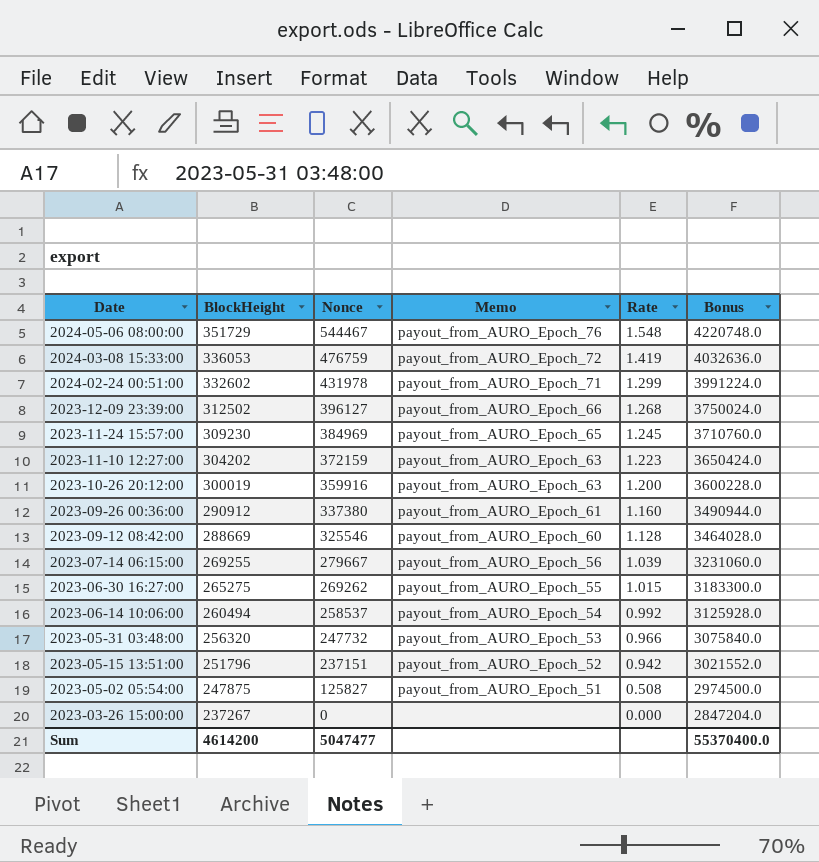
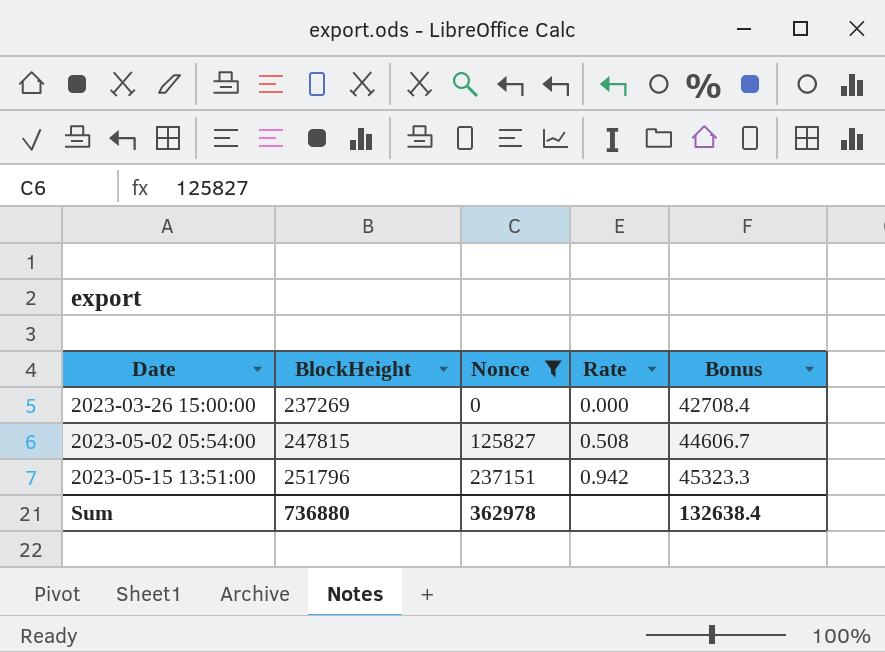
filter: none -> Nonce <= 237151
row order: Date descending -> Date ascending
column Memo | position: 4 -> none
column Bonus | formula: [BlockHeight] * 12 -> [BlockHeight] * 0.18
2023-03-26 15:00:00 | BlockHeight: 237267 -> 237269
2023-05-02 05:54:00 | BlockHeight: 247875 -> 247815
Sum | BlockHeight: 4614200 -> 736880
Sum | Nonce: 5047477 -> 362978
Sum | Bonus: 55370400.0 -> 132638.4

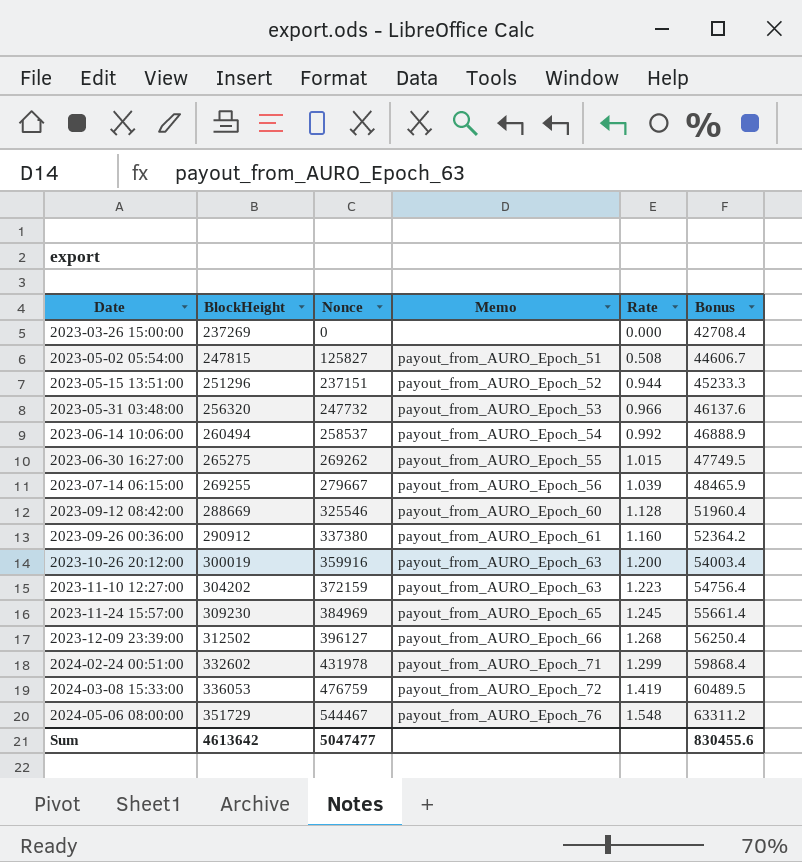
filter: Nonce <= 237151 -> none
column Memo | position: none -> 4
2023-05-15 13:51:00 | BlockHeight: 251796 -> 251296
2023-05-15 13:51:00 | Rate: 0.942 -> 0.944
2023-05-15 13:51:00 | Bonus: 45323.3 -> 45233.3
Sum | BlockHeight: 736880 -> 4613642
Sum | Nonce: 362978 -> 5047477
Sum | Bonus: 132638.4 -> 830455.6

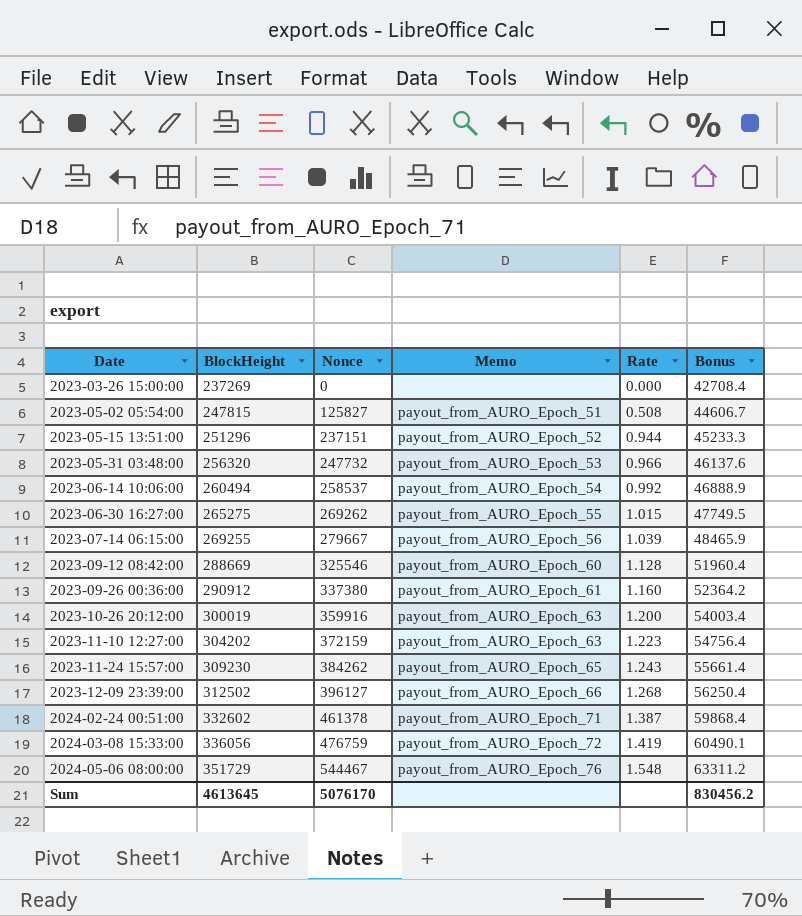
2023-11-24 15:57:00 | Nonce: 384969 -> 384262
2023-11-24 15:57:00 | Rate: 1.245 -> 1.243
2024-02-24 00:51:00 | Nonce: 431978 -> 461378
2024-02-24 00:51:00 | Rate: 1.299 -> 1.387
2024-03-08 15:33:00 | BlockHeight: 336053 -> 336056
2024-03-08 15:33:00 | Bonus: 60489.5 -> 60490.1
Sum | BlockHeight: 4613642 -> 4613645
Sum | Nonce: 5047477 -> 5076170
Sum | Bonus: 830455.6 -> 830456.2

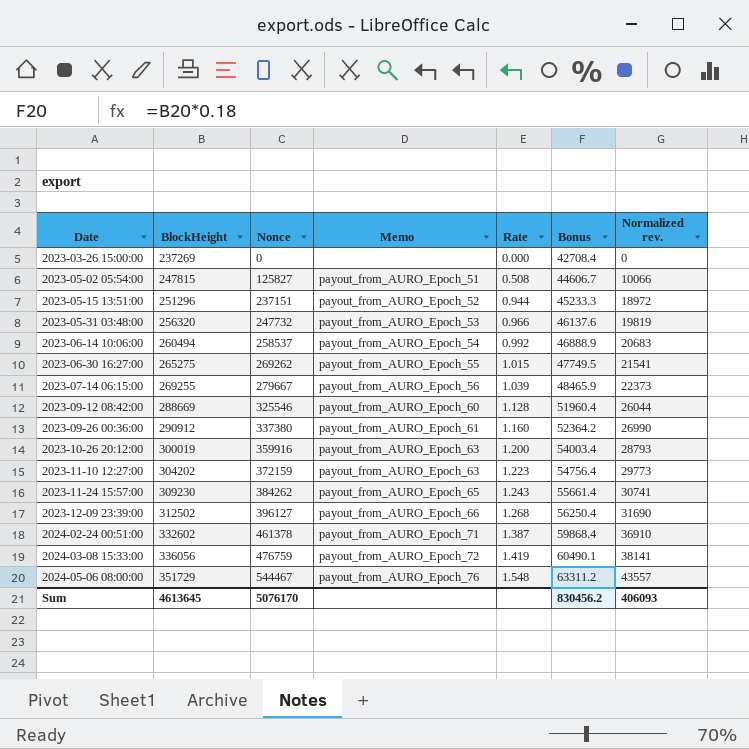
column Normalized rev. | formula: none -> [Nonce] * 0.08

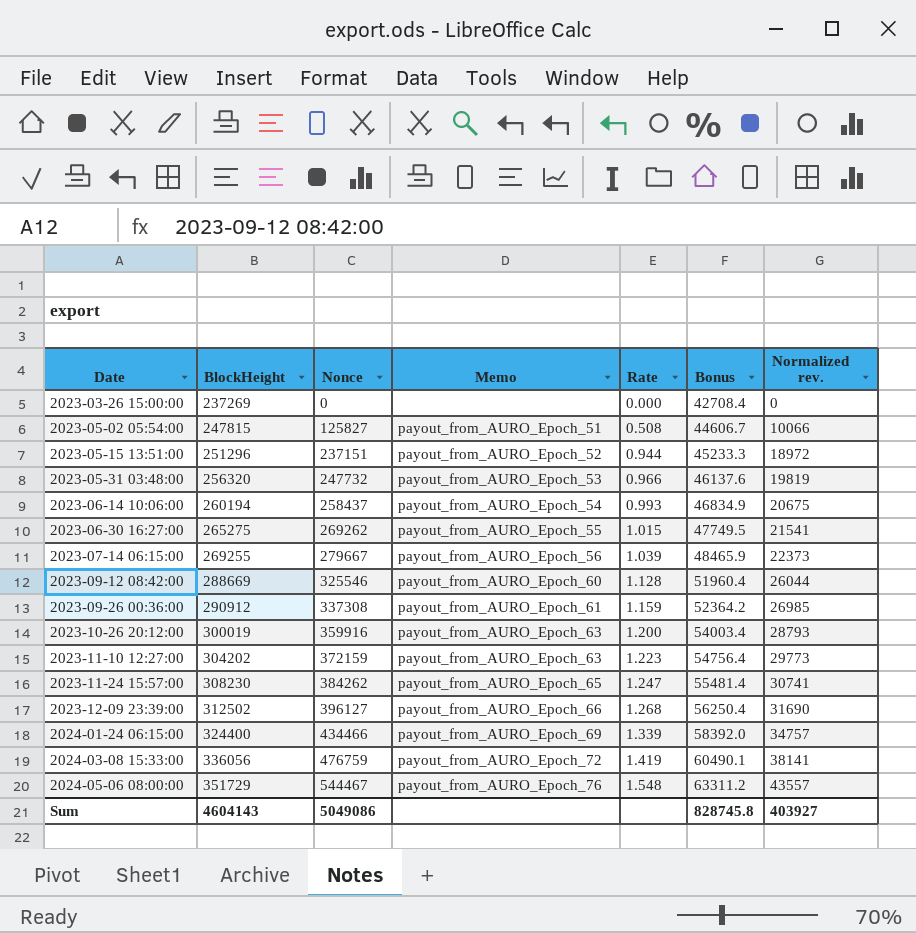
row 2024-02-24 00:51:00: 332602 | 461378 | payout_from_AURO_Epoch_71 | 1.387 | 59868.4 | 36910 -> none
2023-06-14 10:06:00 | BlockHeight: 260494 -> 260194
2023-06-14 10:06:00 | Nonce: 258537 -> 258437
2023-06-14 10:06:00 | Rate: 0.992 -> 0.993
2023-06-14 10:06:00 | Bonus: 46888.9 -> 46834.9
2023-06-14 10:06:00 | Normalized rev.: 20683 -> 20675
2023-09-26 00:36:00 | Nonce: 337380 -> 337308
2023-09-26 00:36:00 | Rate: 1.160 -> 1.159
2023-09-26 00:36:00 | Normalized rev.: 26990 -> 26985
2023-11-24 15:57:00 | BlockHeight: 309230 -> 308230
2023-11-24 15:57:00 | Rate: 1.243 -> 1.247
2023-11-24 15:57:00 | Bonus: 55661.4 -> 55481.4
row 2024-01-24 06:15:00: none -> 324400 | 434466 | payout_from_AURO_Epoch_69 | 1.339 | 58392.0 | 34757
Sum | BlockHeight: 4613645 -> 4604143
Sum | Nonce: 5076170 -> 5049086
Sum | Bonus: 830456.2 -> 828745.8
Sum | Normalized rev.: 406093 -> 403927

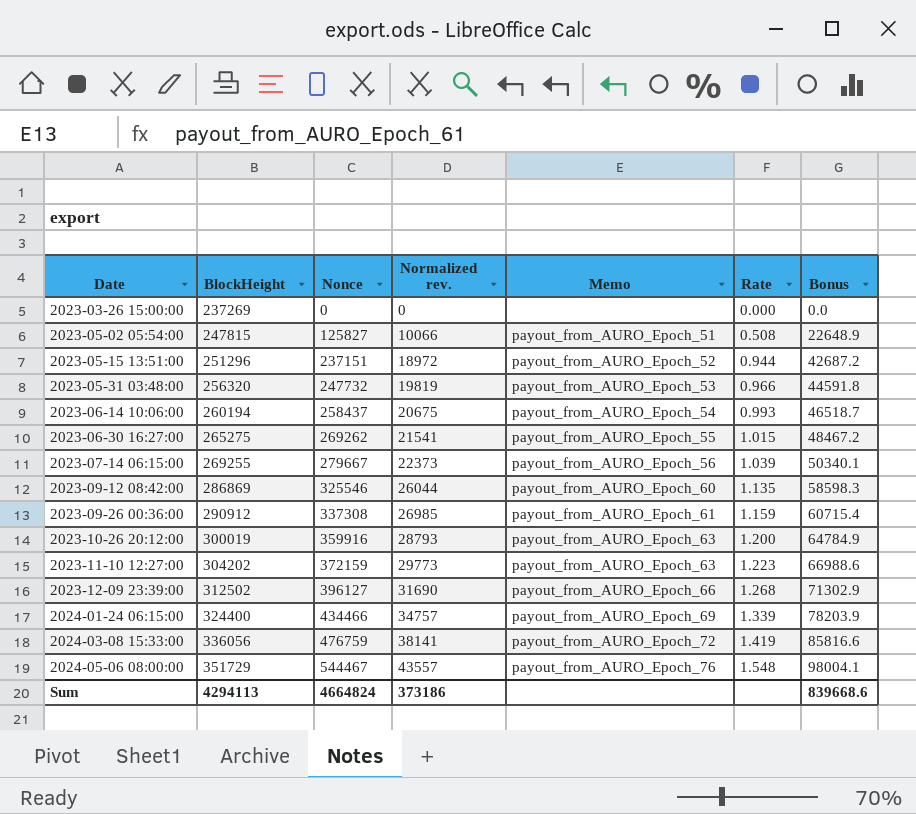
column Normalized rev. | position: 7 -> 4
column Bonus | formula: [BlockHeight] * 0.18 -> [Nonce] * 0.18
row 2023-11-24 15:57:00: 308230 | 384262 | payout_from_AURO_Epoch_65 | 1.247 | 55481.4 | 30741 -> none
2023-09-12 08:42:00 | BlockHeight: 288669 -> 286869
2023-09-12 08:42:00 | Rate: 1.128 -> 1.135
Sum | BlockHeight: 4604143 -> 4294113
Sum | Nonce: 5049086 -> 4664824
Sum | Normalized rev.: 403927 -> 373186
Sum | Bonus: 828745.8 -> 839668.6

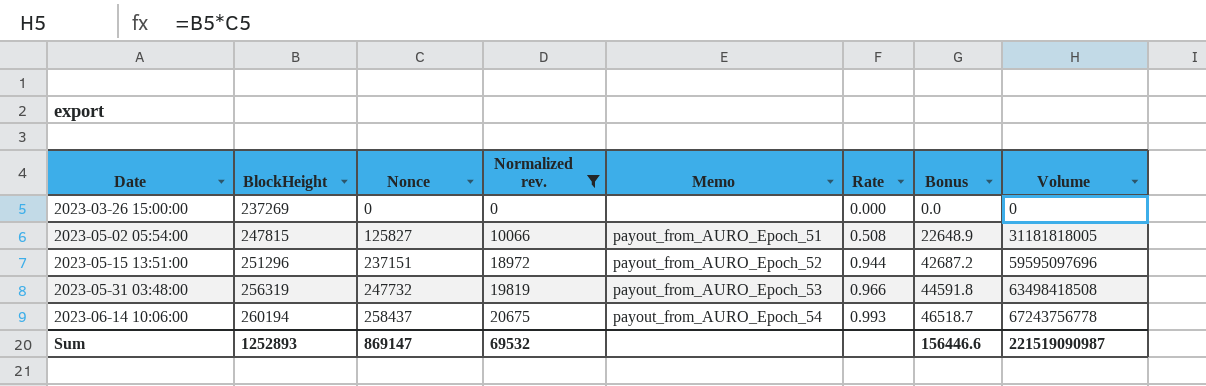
filter: none -> Normalized rev. <= 20675
column Volume | formula: none -> [BlockHeight] * [Nonce]
2023-05-31 03:48:00 | BlockHeight: 256320 -> 256319
Sum | BlockHeight: 4294113 -> 1252893
Sum | Nonce: 4664824 -> 869147
Sum | Normalized rev.: 373186 -> 69532
Sum | Bonus: 839668.6 -> 156446.6

